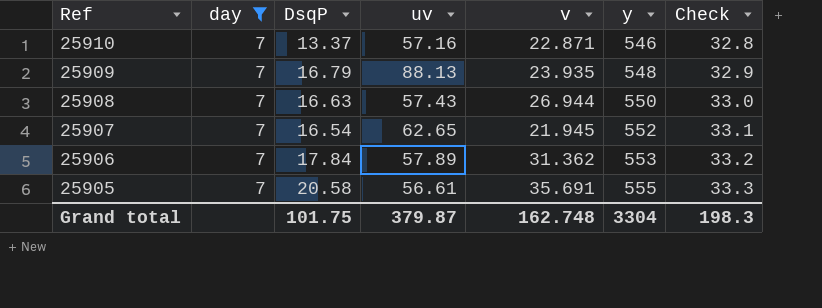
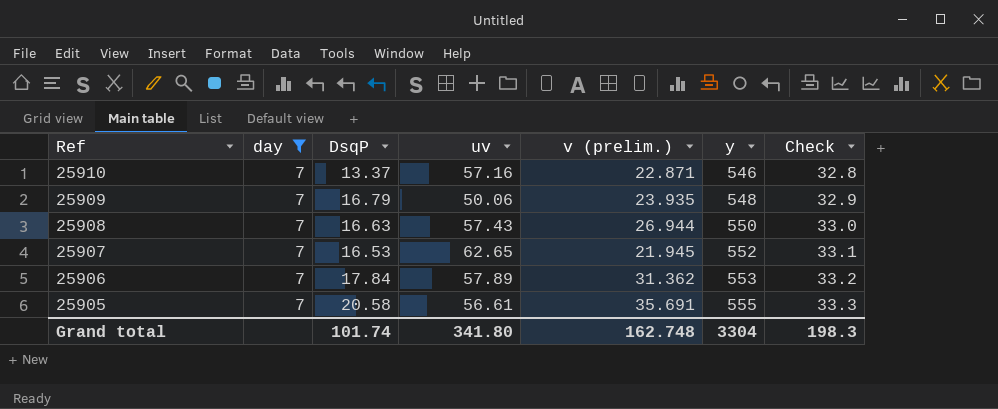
column name: v -> v (prelim.)
25909 | uv: 88.13 -> 50.06
25907 | DsqP: 16.54 -> 16.53
Grand total | DsqP: 101.75 -> 101.74
Grand total | uv: 379.87 -> 341.80

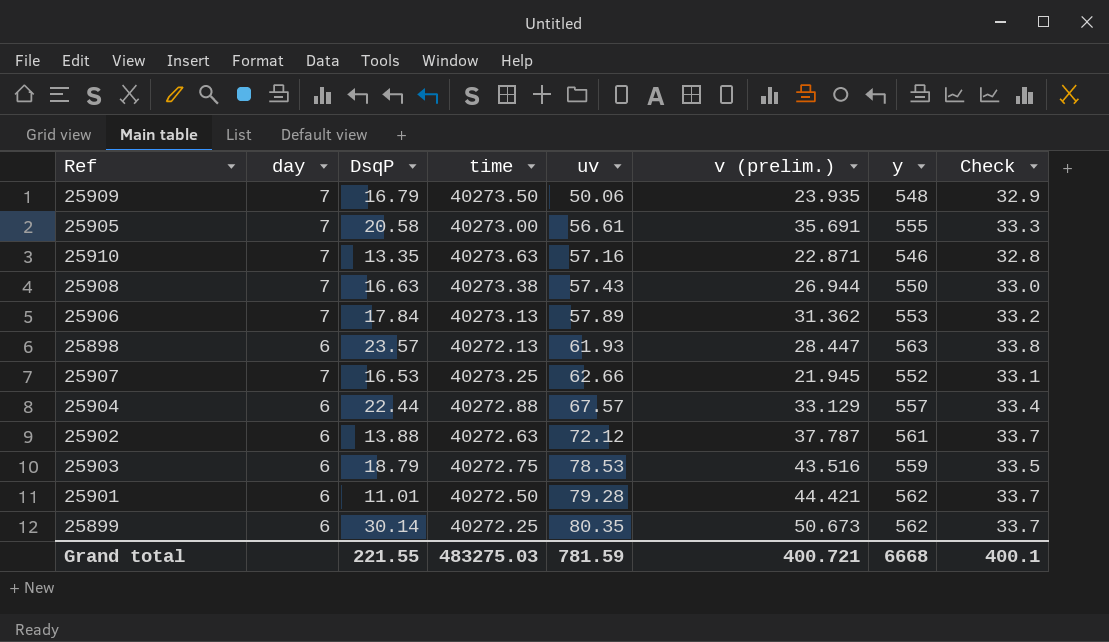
filter: day = 7 -> none
row order: Ref descending -> uv ascending
column time | position: none -> 4
25910 | DsqP: 13.37 -> 13.35
25907 | uv: 62.65 -> 62.66
Grand total | DsqP: 101.74 -> 221.55
Grand total | uv: 341.80 -> 781.59
Grand total | v (prelim.): 162.748 -> 400.721
Grand total | y: 3304 -> 6668
Grand total | Check: 198.3 -> 400.1

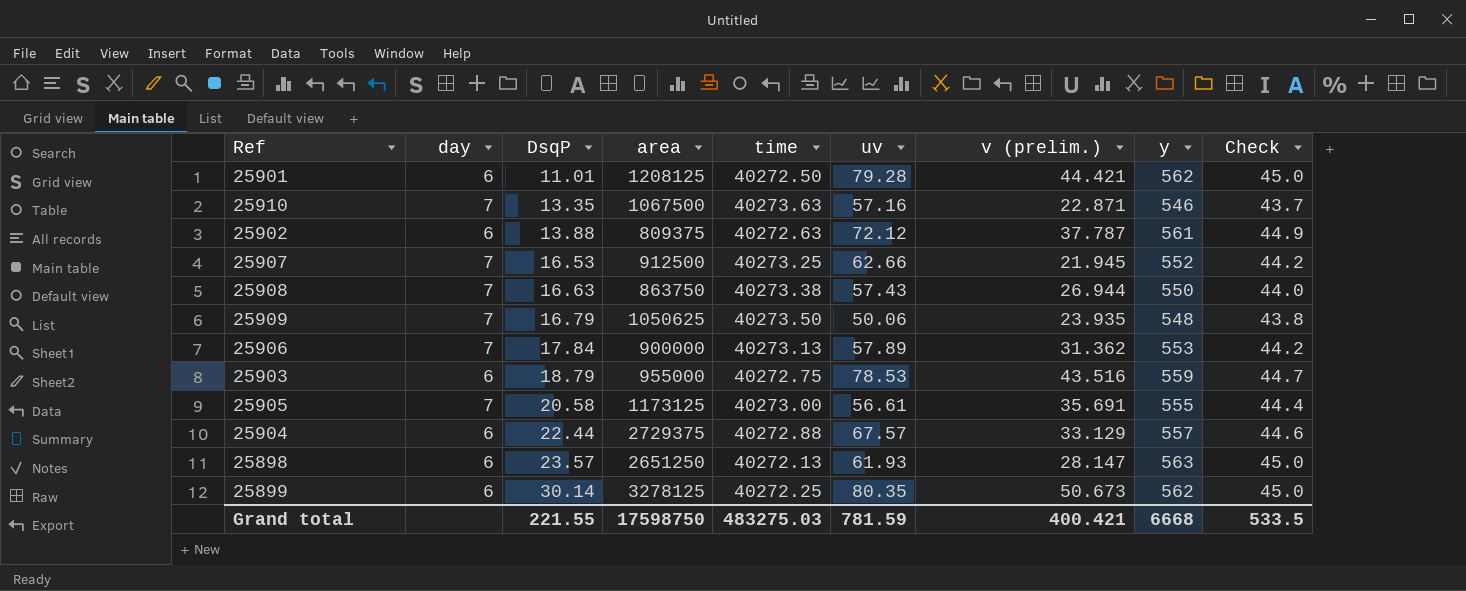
row order: uv ascending -> DsqP ascending
column area | position: none -> 4
column Check | formula: [y] * 0.06 -> [y] * 0.08
25898 | v (prelim.): 28.447 -> 28.147
Grand total | v (prelim.): 400.721 -> 400.421
Grand total | Check: 400.1 -> 533.5

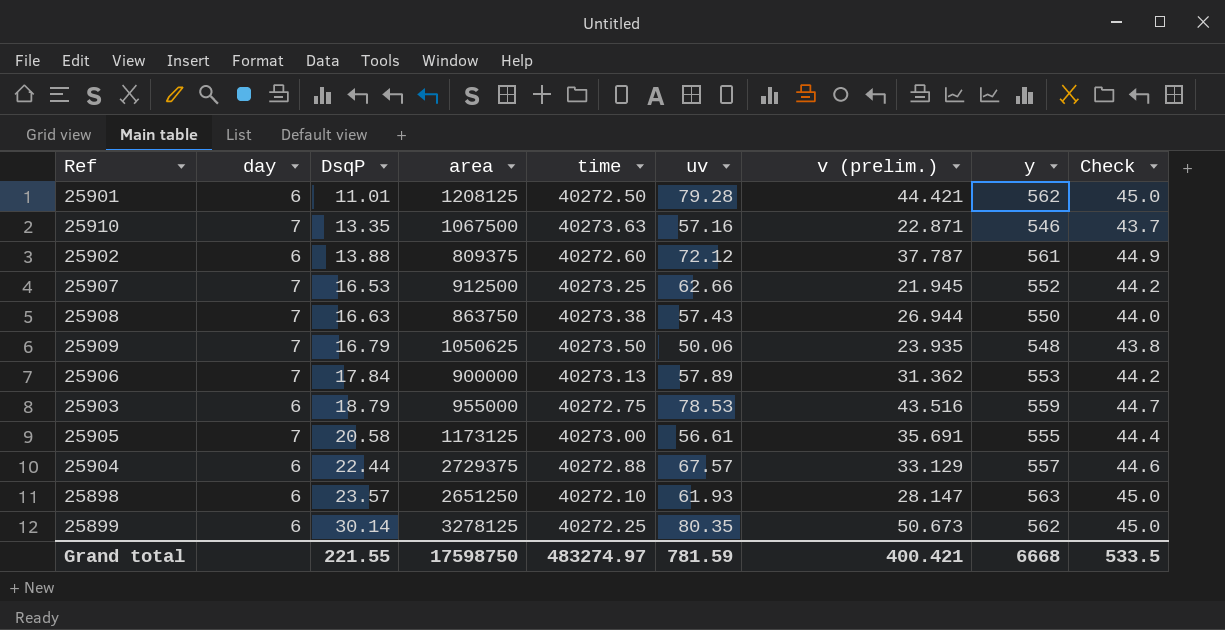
25902 | time: 40272.63 -> 40272.60
25898 | time: 40272.13 -> 40272.10
Grand total | time: 483275.03 -> 483274.97

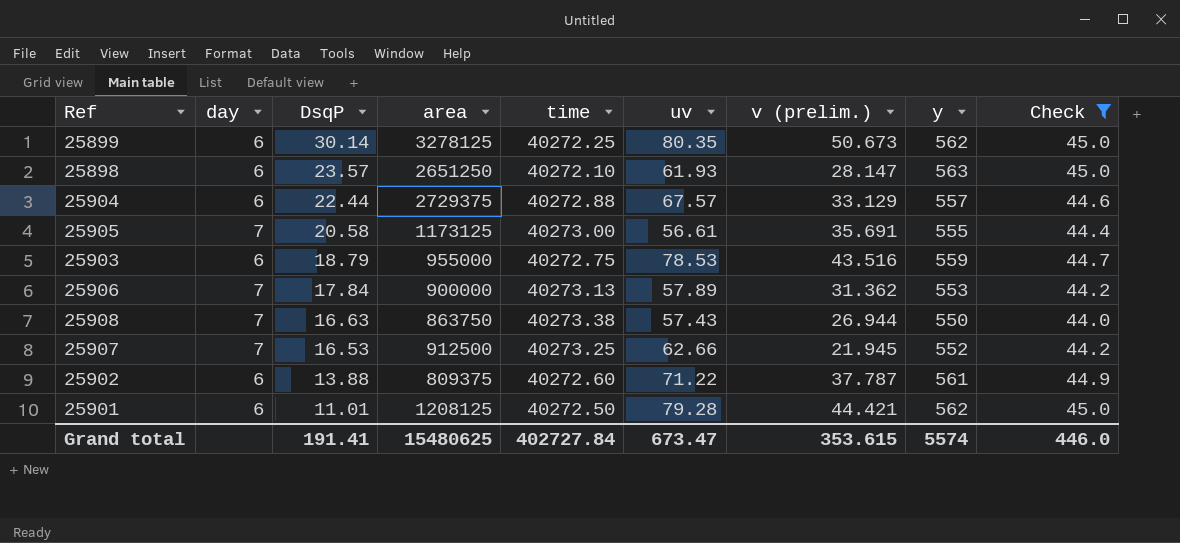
filter: none -> Check >= 44.0
row order: DsqP ascending -> DsqP descending
25902 | uv: 72.12 -> 71.22
Grand total | DsqP: 221.55 -> 191.41
Grand total | area: 17598750 -> 15480625
Grand total | time: 483274.97 -> 402727.84
Grand total | uv: 781.59 -> 673.47
Grand total | v (prelim.): 400.421 -> 353.615
Grand total | y: 6668 -> 5574
Grand total | Check: 533.5 -> 446.0

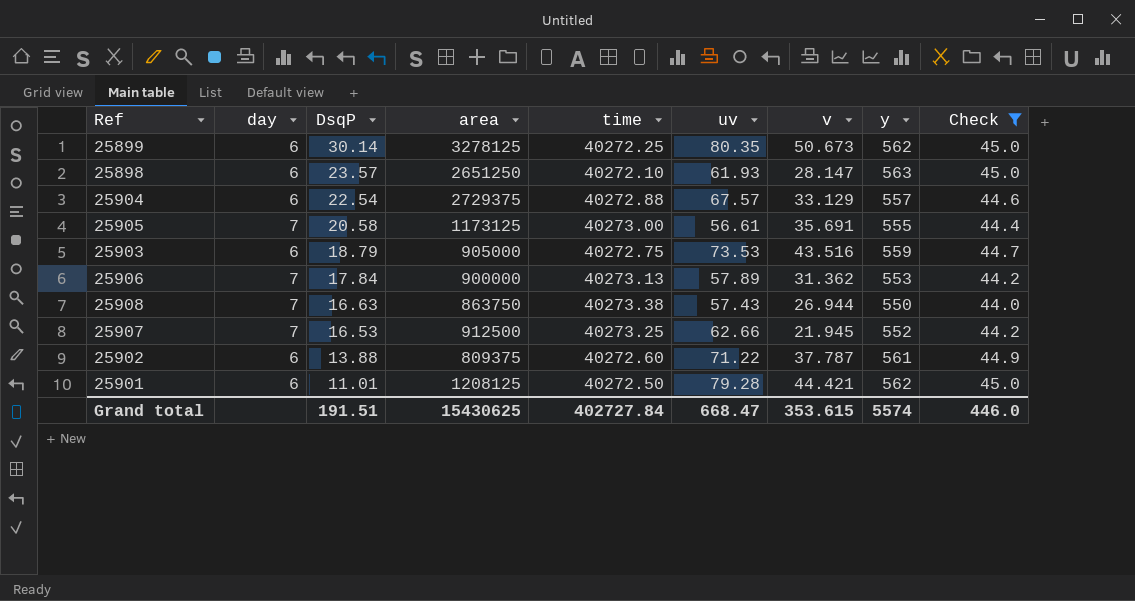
column name: v (prelim.) -> v
25904 | DsqP: 22.44 -> 22.54
25903 | area: 955000 -> 905000
25903 | uv: 78.53 -> 73.53
Grand total | DsqP: 191.41 -> 191.51
Grand total | area: 15480625 -> 15430625
Grand total | uv: 673.47 -> 668.47

